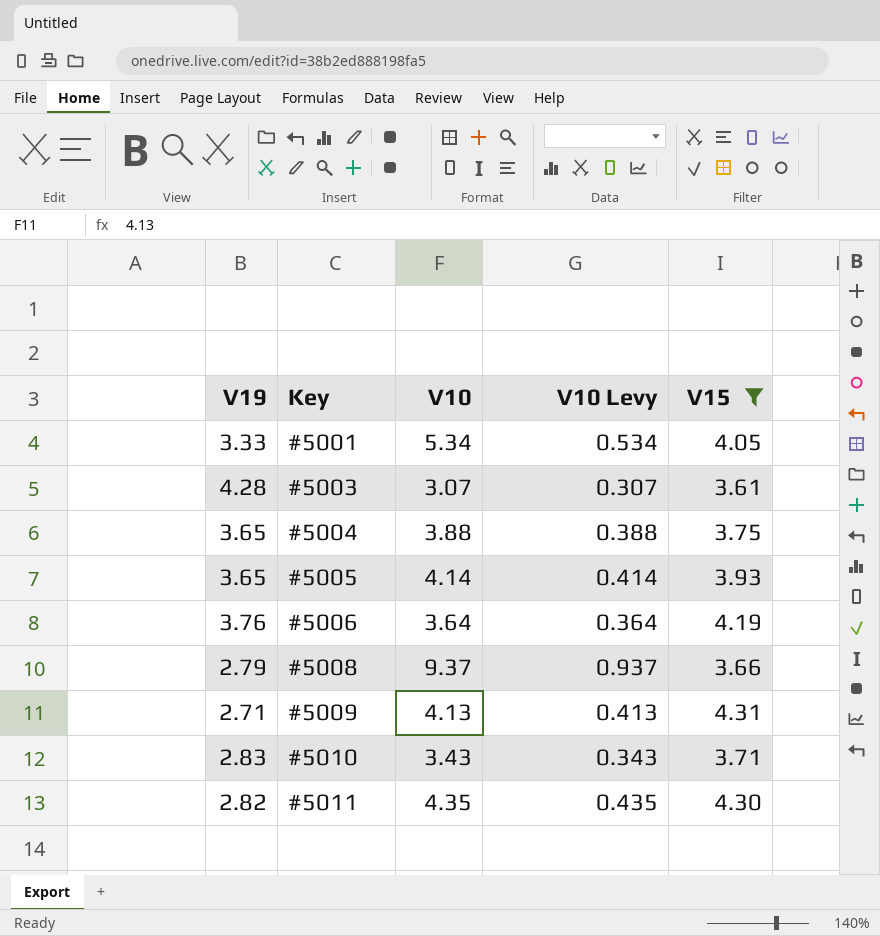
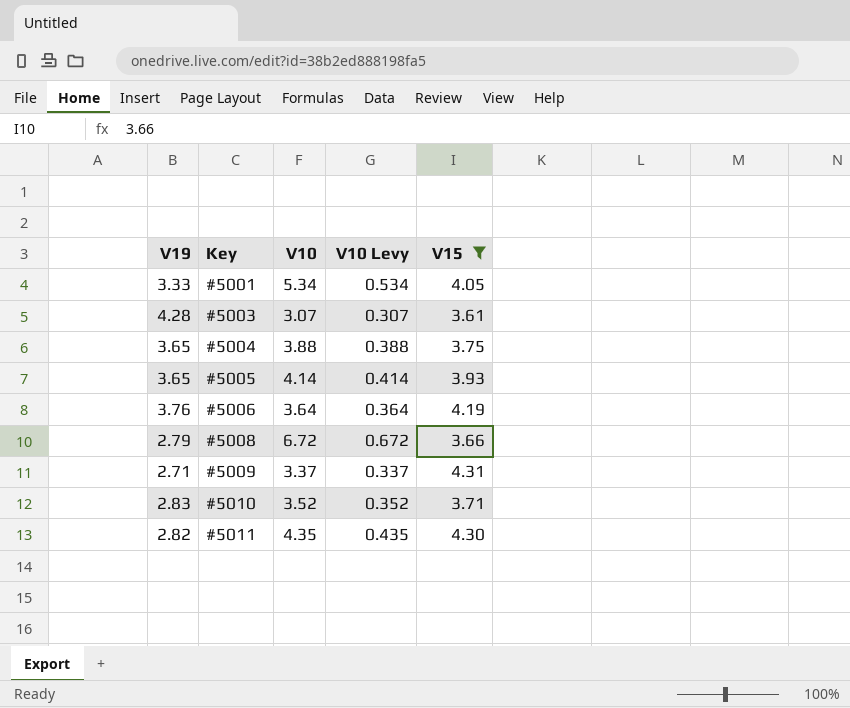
#5008 | V10: 9.37 -> 6.72
#5008 | V10 Levy: 0.937 -> 0.672
#5009 | V10: 4.13 -> 3.37
#5009 | V10 Levy: 0.413 -> 0.337
#5010 | V10: 3.43 -> 3.52
#5010 | V10 Levy: 0.343 -> 0.352

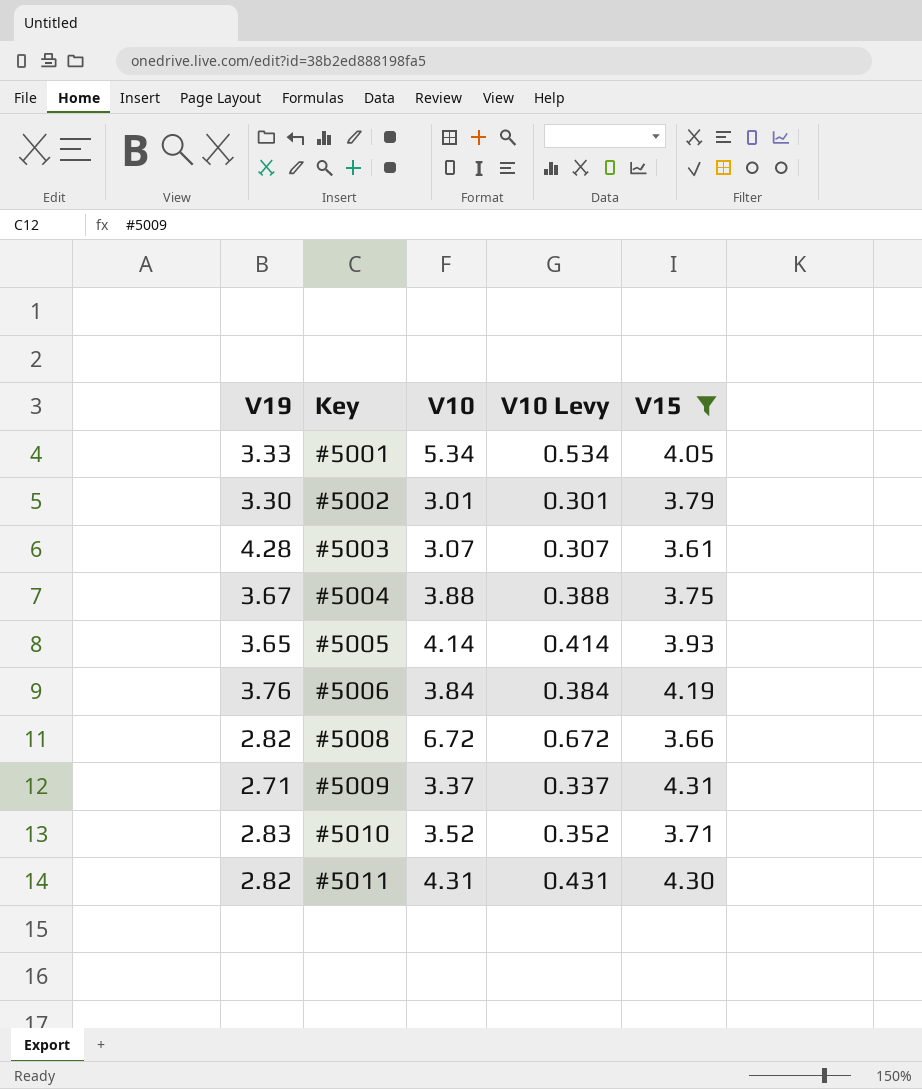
row #5002: none -> 3.30 | 3.01 | 0.301 | 3.79
#5004 | V19: 3.65 -> 3.67
#5006 | V10: 3.64 -> 3.84
#5006 | V10 Levy: 0.364 -> 0.384
#5008 | V19: 2.79 -> 2.82
#5011 | V10: 4.35 -> 4.31
#5011 | V10 Levy: 0.435 -> 0.431

